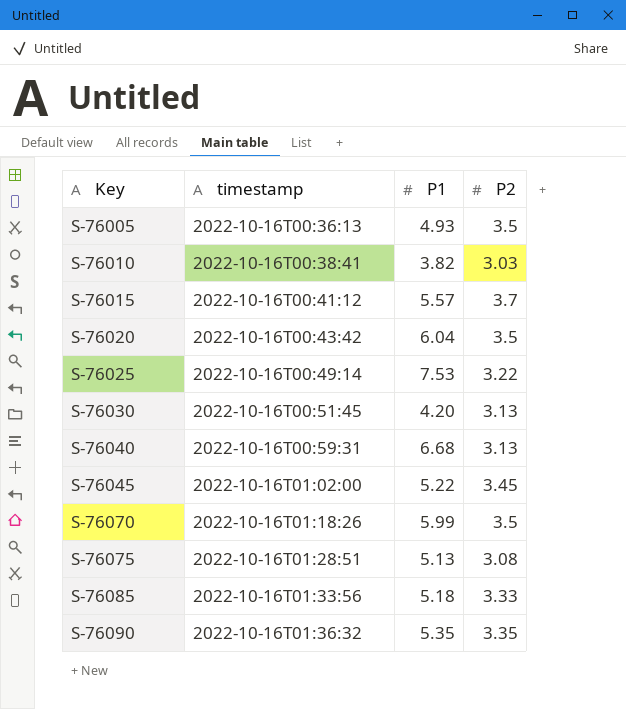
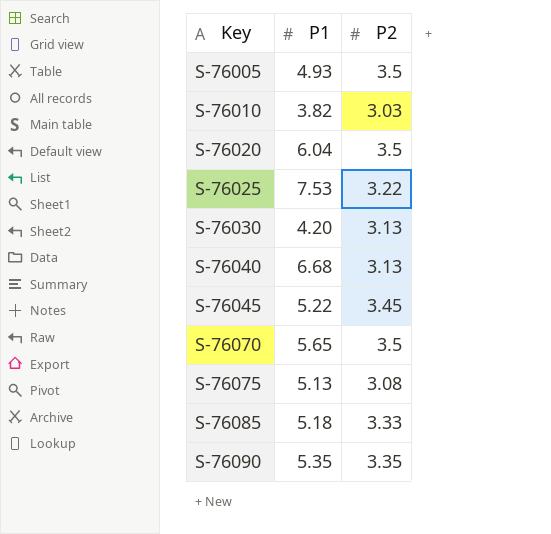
column timestamp | position: 2 -> none
row S-76015: 2022-10-16T00:41:12 | 5.57 | 3.7 -> none
S-76070 | P1: 5.99 -> 5.65

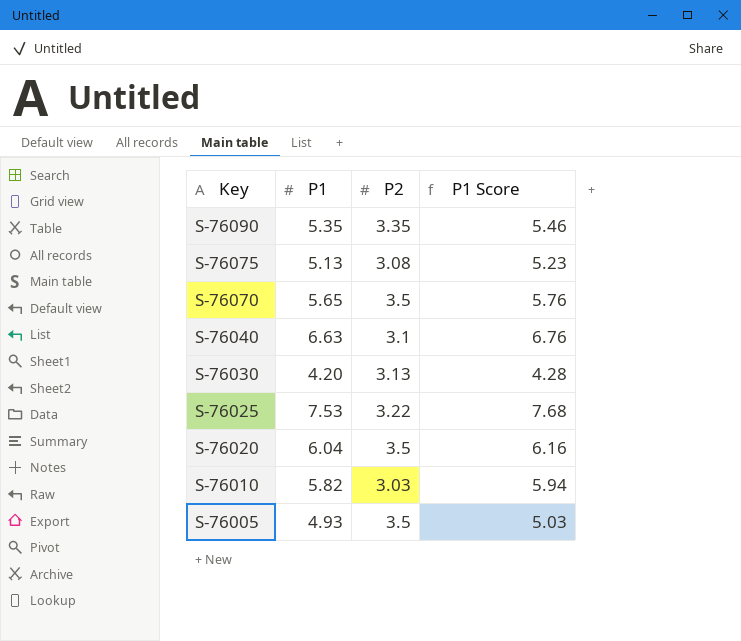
row order: Key ascending -> Key descending
column P1 Score | formula: none -> [P1] * 1.02
row S-76045: 5.22 | 3.45 -> none
row S-76085: 5.18 | 3.33 -> none
S-76040 | P1: 6.68 -> 6.63
S-76040 | P2: 3.13 -> 3.1
S-76010 | P1: 3.82 -> 5.82

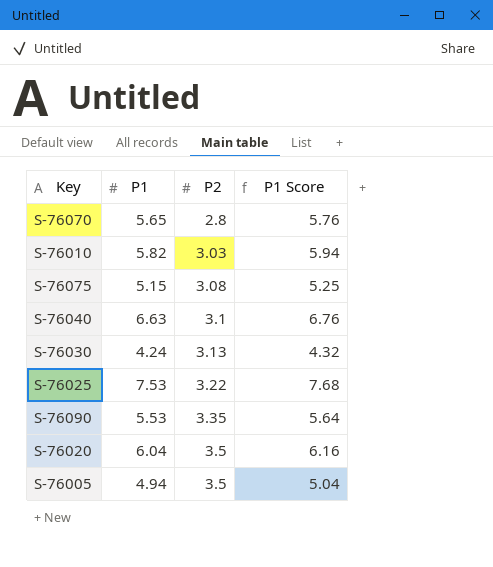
row order: Key descending -> P2 ascending
S-76070 | P2: 3.5 -> 2.8
S-76075 | P1: 5.13 -> 5.15
S-76075 | P1 Score: 5.23 -> 5.25
S-76030 | P1: 4.20 -> 4.24
S-76030 | P1 Score: 4.28 -> 4.32
S-76090 | P1: 5.35 -> 5.53
S-76090 | P1 Score: 5.46 -> 5.64
S-76005 | P1: 4.93 -> 4.94
S-76005 | P1 Score: 5.03 -> 5.04

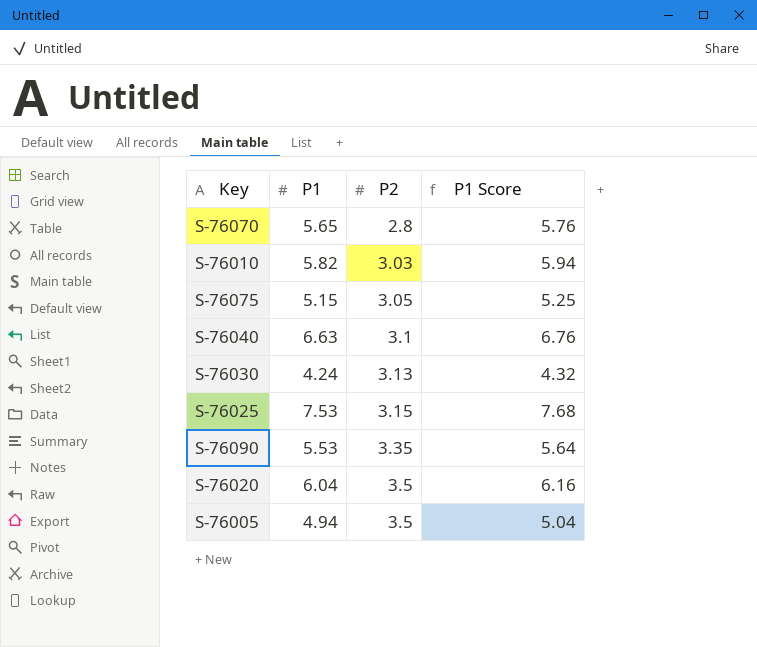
S-76075 | P2: 3.08 -> 3.05
S-76025 | P2: 3.22 -> 3.15

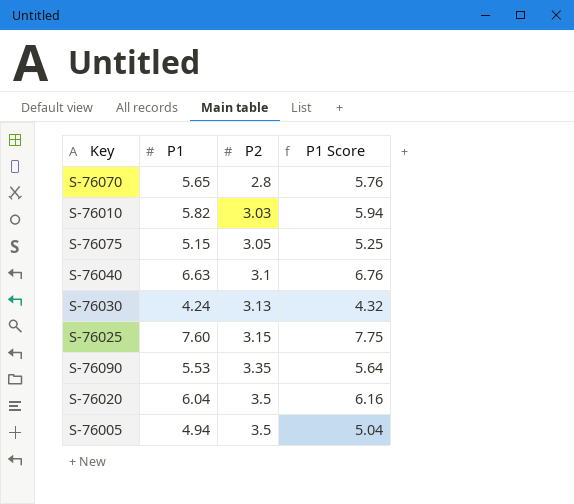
S-76025 | P1: 7.53 -> 7.60
S-76025 | P1 Score: 7.68 -> 7.75

